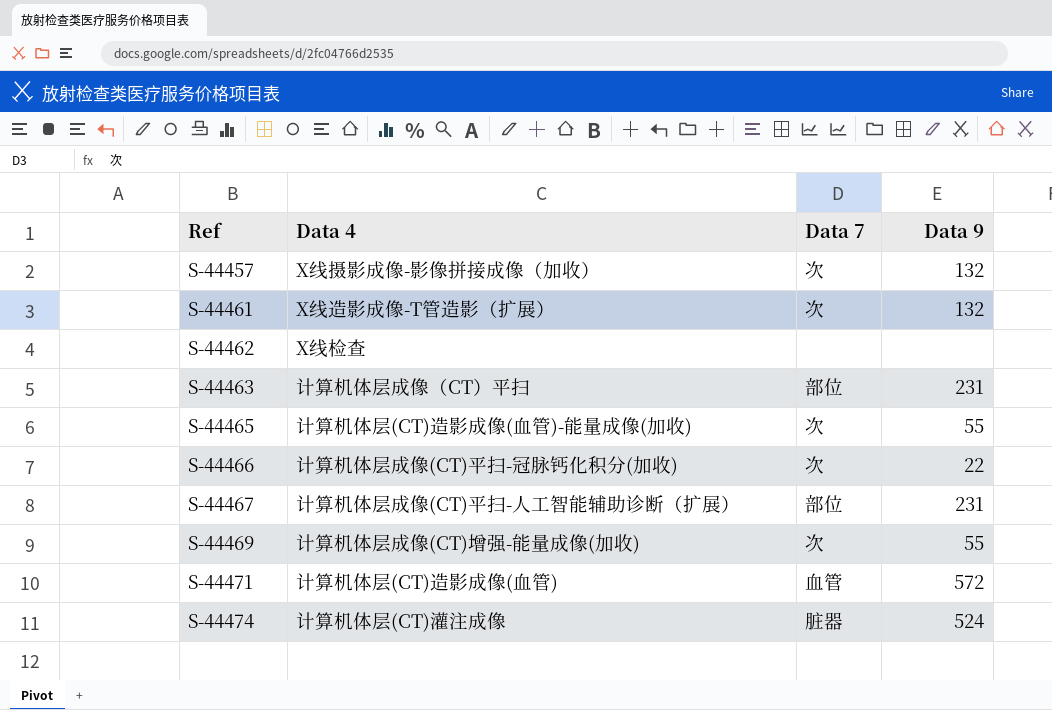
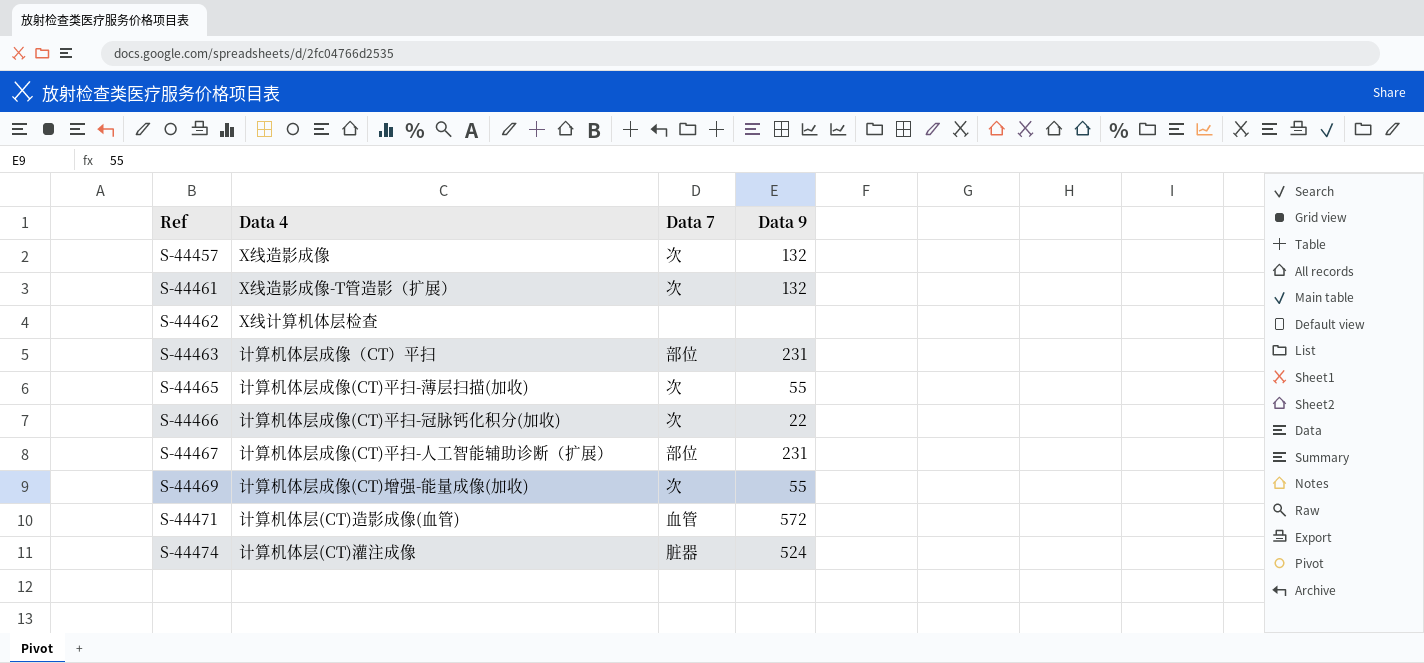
S-44457 | Data 4: X线摄影成像-影像拼接成像（加收） -> X线造影成像
S-44462 | Data 4: X线检查 -> X线计算机体层检查
S-44465 | Data 4: 计算机体层(CT)造影成像(血管)-能量成像(加收) -> 计算机体层成像(CT)平扫-薄层扫描(加收)

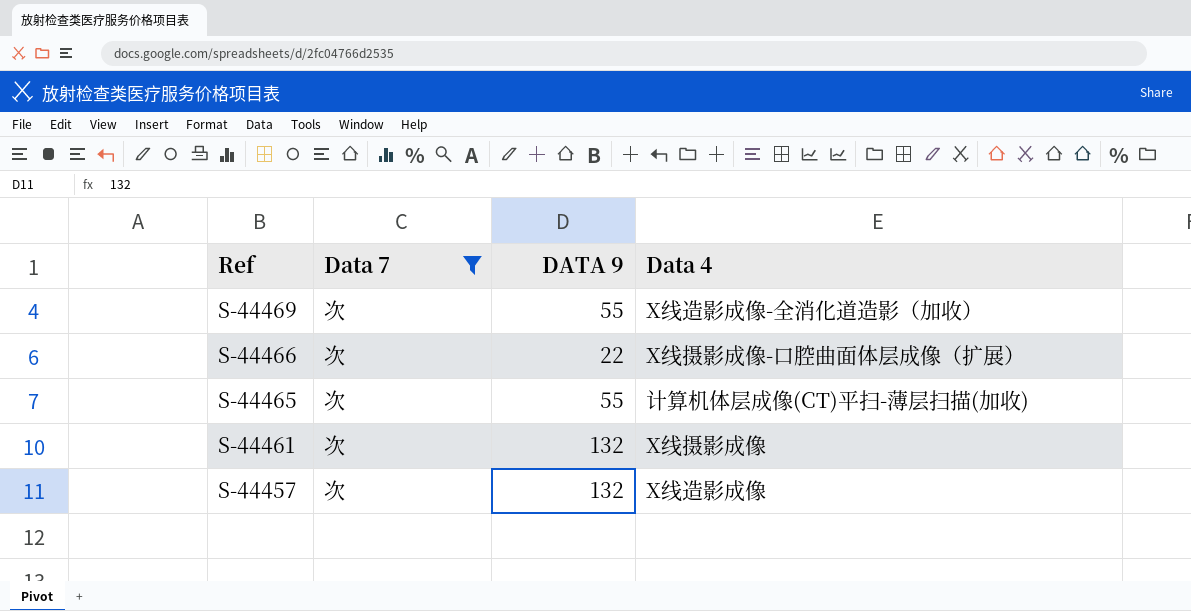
filter: none -> Data 7 = 次
row order: Ref ascending -> Ref descending
column name: Data 9 -> DATA 9
column Data 4 | position: 2 -> 4
S-44469 | Data 4: 计算机体层成像(CT)增强-能量成像(加收) -> X线造影成像-全消化道造影（加收）
S-44466 | Data 4: 计算机体层成像(CT)平扫-冠脉钙化积分(加收) -> X线摄影成像-口腔曲面体层成像（扩展）
S-44461 | Data 4: X线造影成像-T管造影（扩展） -> X线摄影成像

